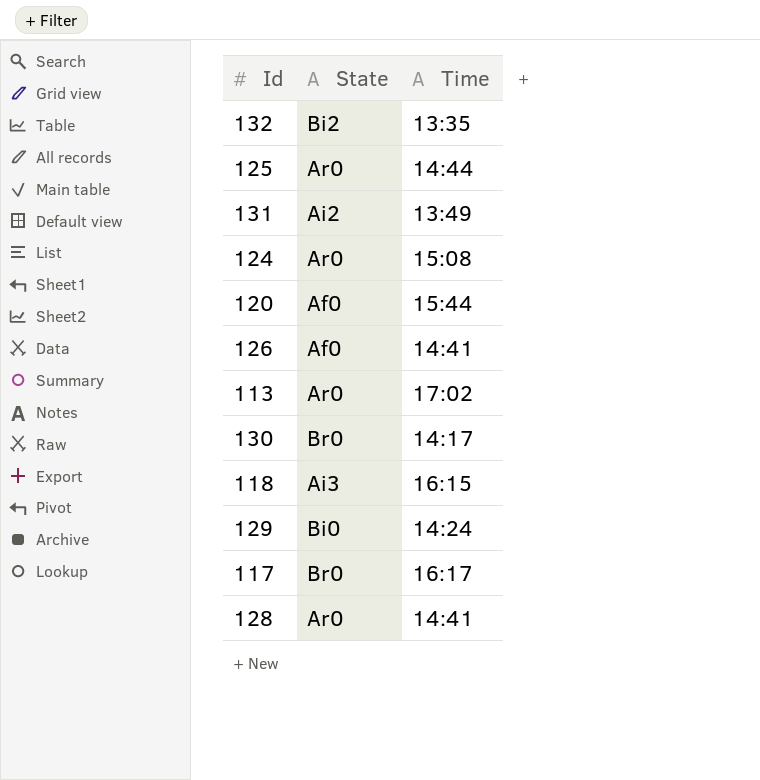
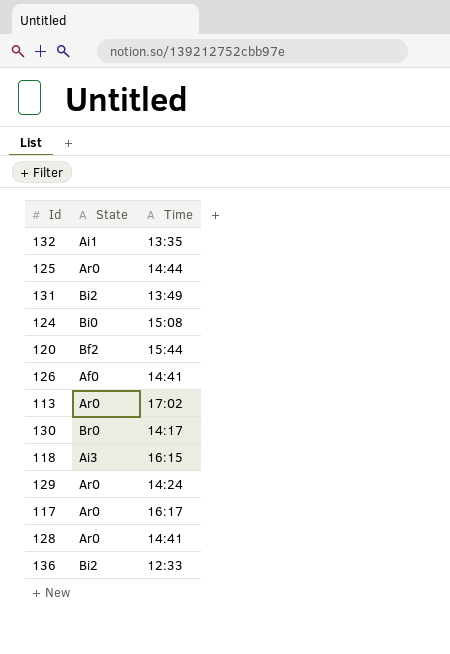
132 | State: Bi2 -> Ai1
131 | State: Ai2 -> Bi2
124 | State: Ar0 -> Bi0
120 | State: Af0 -> Bf2
129 | State: Bi0 -> Ar0
117 | State: Br0 -> Ar0
row 136: none -> Bi2 | 12:33

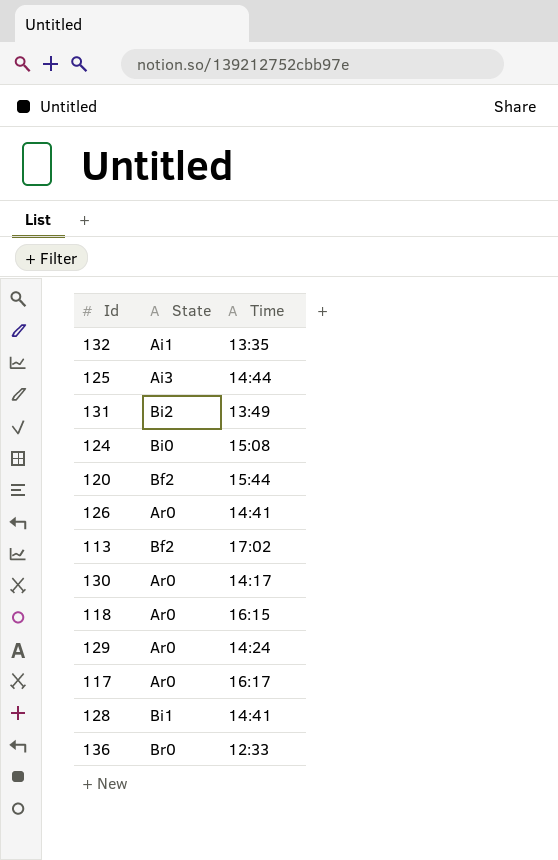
125 | State: Ar0 -> Ai3
126 | State: Af0 -> Ar0
113 | State: Ar0 -> Bf2
130 | State: Br0 -> Ar0
118 | State: Ai3 -> Ar0
128 | State: Ar0 -> Bi1
136 | State: Bi2 -> Br0

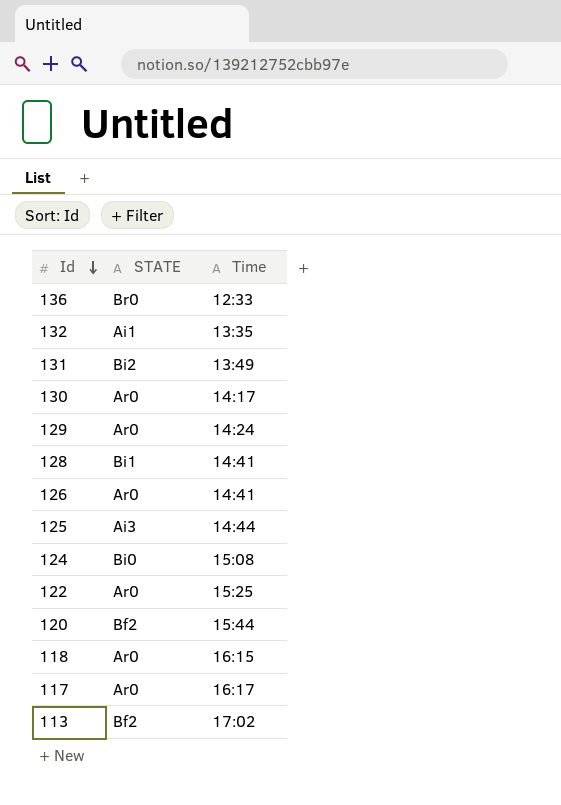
row order: none -> Id descending
column name: State -> STATE
row 122: none -> Ar0 | 15:25

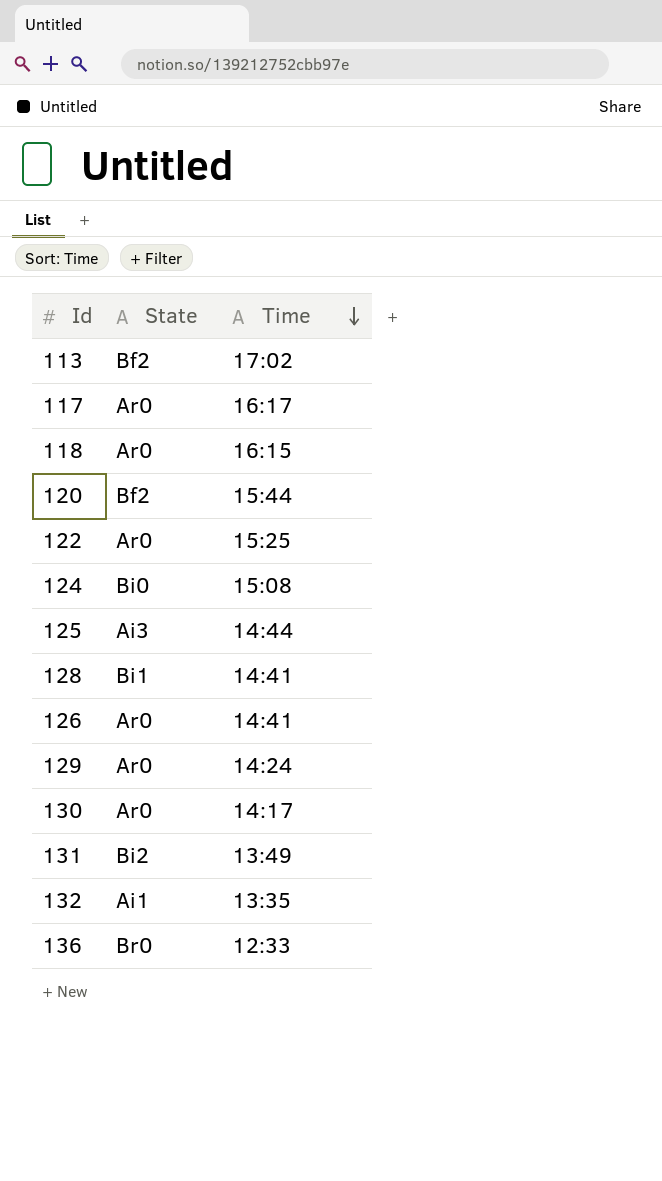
row order: Id descending -> Time descending
column name: STATE -> State

